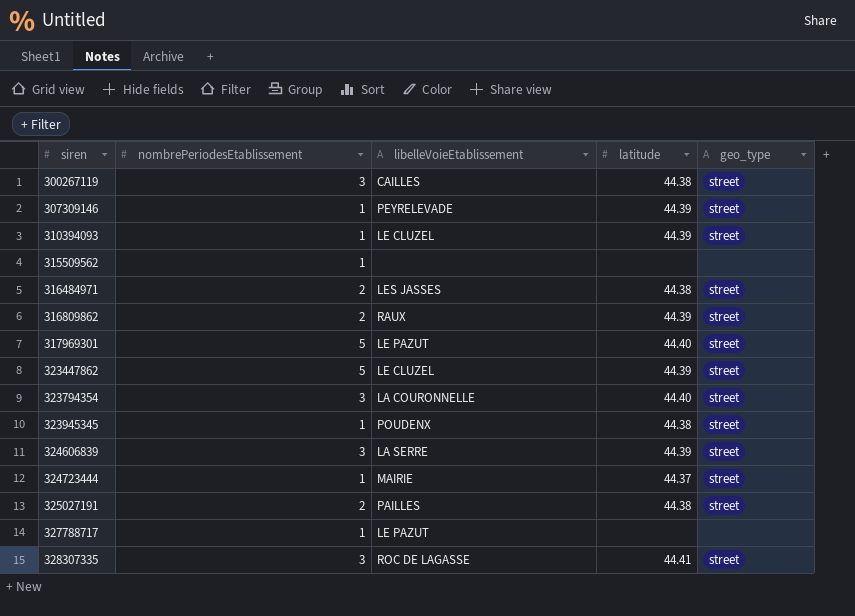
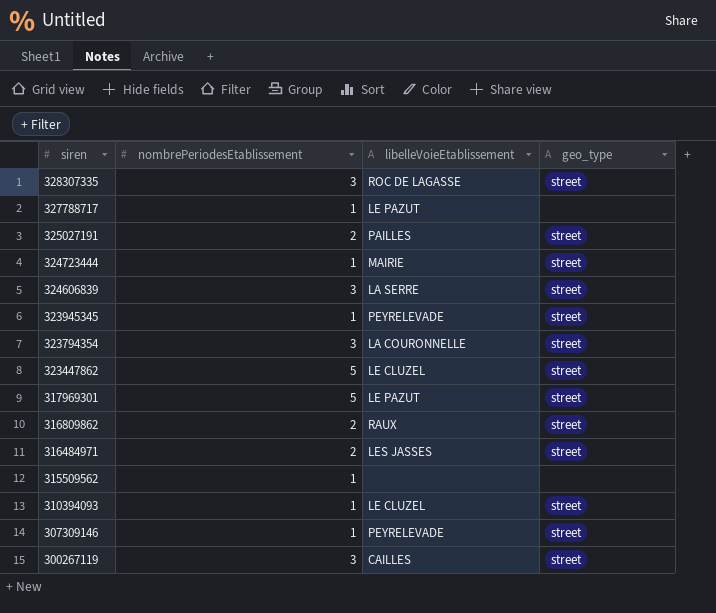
row order: siren ascending -> siren descending
column latitude | position: 4 -> none
323945345 | libelleVoieEtablissement: POUDENX -> PEYRELEVADE

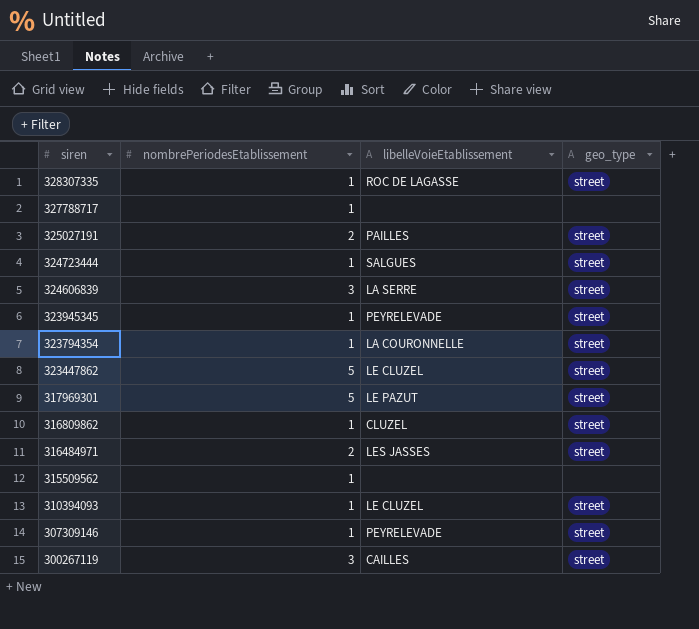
328307335 | nombrePeriodesEtablissement: 3 -> 1
327788717 | libelleVoieEtablissement: LE PAZUT -> none
324723444 | libelleVoieEtablissement: MAIRIE -> SALGUES
323794354 | nombrePeriodesEtablissement: 3 -> 1
316809862 | nombrePeriodesEtablissement: 2 -> 1
316809862 | libelleVoieEtablissement: RAUX -> CLUZEL

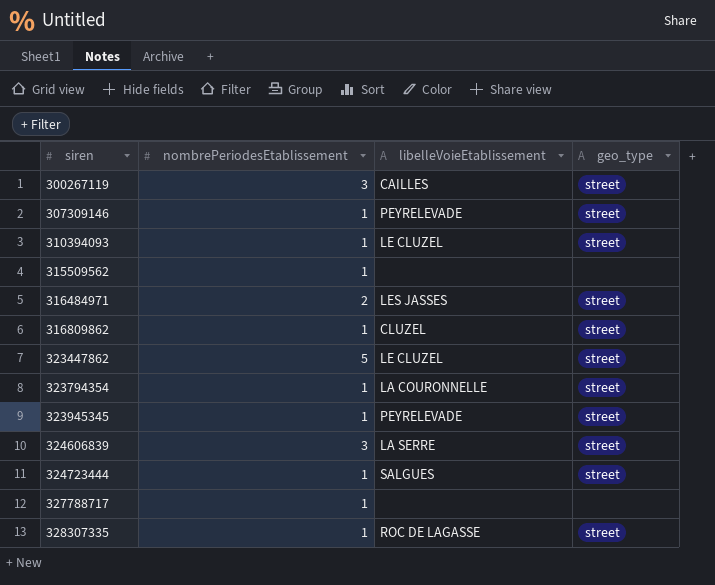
row order: siren descending -> siren ascending
row 325027191: 2 | PAILLES | street -> none
row 317969301: 5 | LE PAZUT | street -> none

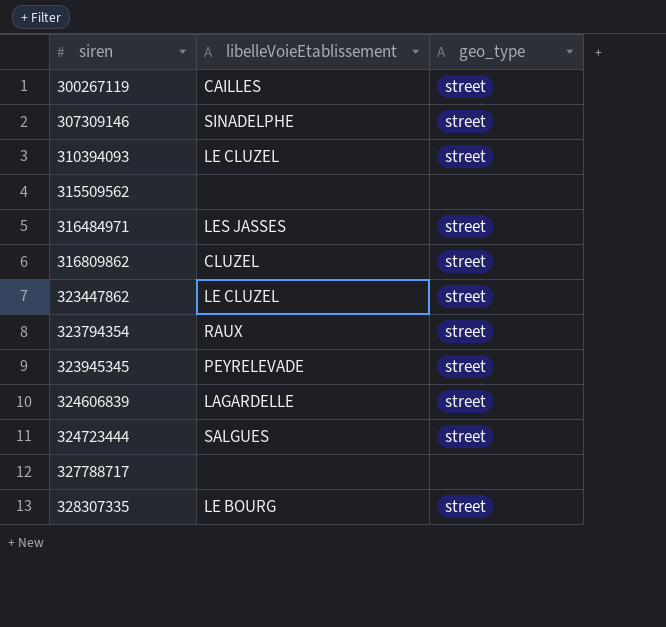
column nombrePeriodesEtablissement | position: 2 -> none
307309146 | libelleVoieEtablissement: PEYRELEVADE -> SINADELPHE
323794354 | libelleVoieEtablissement: LA COURONNELLE -> RAUX
324606839 | libelleVoieEtablissement: LA SERRE -> LAGARDELLE
328307335 | libelleVoieEtablissement: ROC DE LAGASSE -> LE BOURG

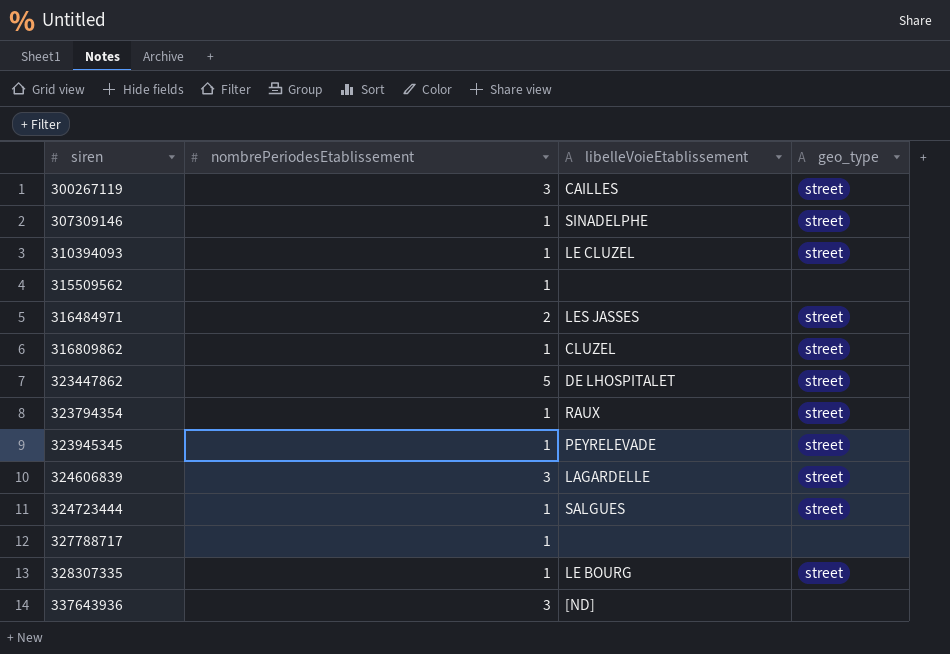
column nombrePeriodesEtablissement | position: none -> 2
323447862 | libelleVoieEtablissement: LE CLUZEL -> DE LHOSPITALET
row 337643936: none -> 3 | [ND] | none

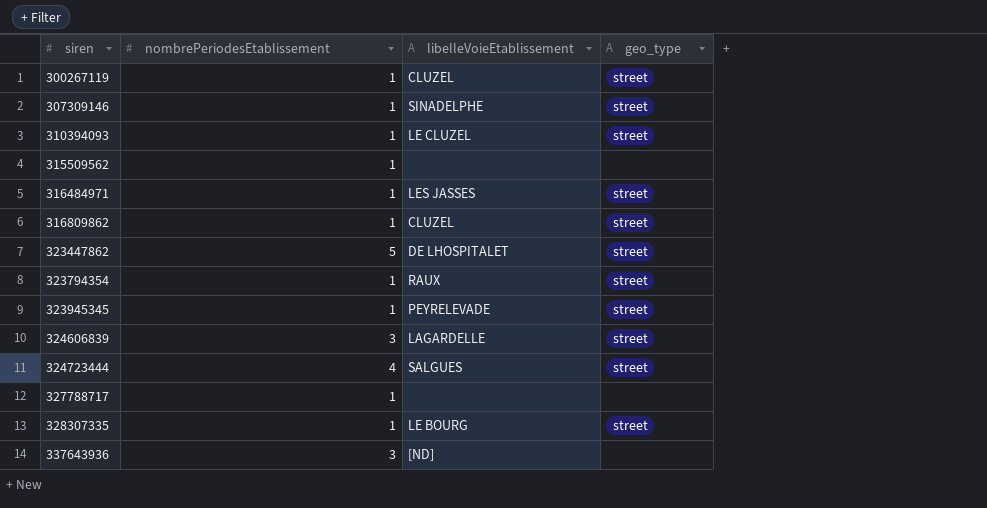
300267119 | nombrePeriodesEtablissement: 3 -> 1
300267119 | libelleVoieEtablissement: CAILLES -> CLUZEL
316484971 | nombrePeriodesEtablissement: 2 -> 1
324723444 | nombrePeriodesEtablissement: 1 -> 4

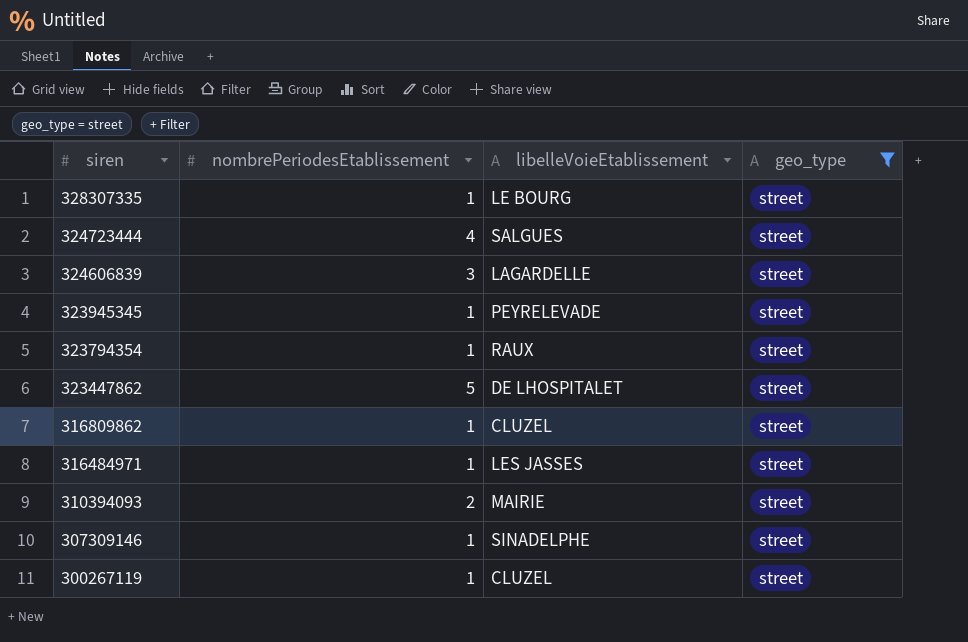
filter: none -> geo_type = street
row order: siren ascending -> siren descending
310394093 | nombrePeriodesEtablissement: 1 -> 2
310394093 | libelleVoieEtablissement: LE CLUZEL -> MAIRIE

